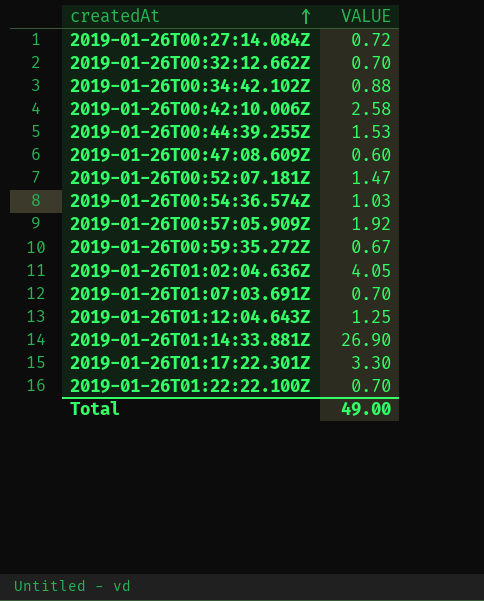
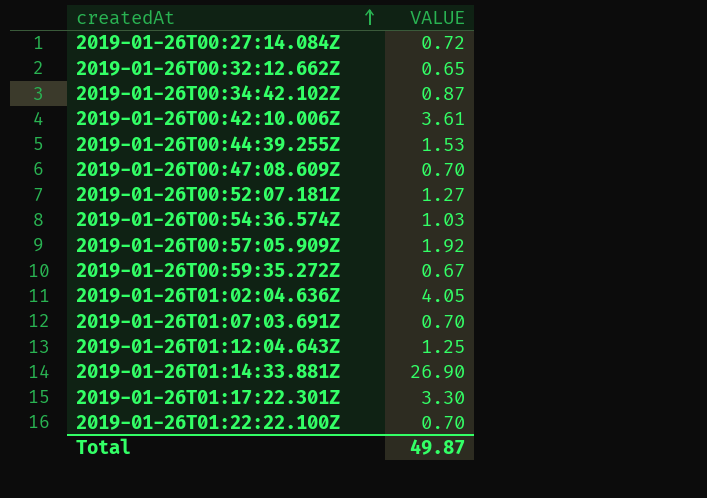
2019-01-26T00:32:12.662Z | VALUE: 0.70 -> 0.65
2019-01-26T00:34:42.102Z | VALUE: 0.88 -> 0.87
2019-01-26T00:42:10.006Z | VALUE: 2.58 -> 3.61
2019-01-26T00:47:08.609Z | VALUE: 0.60 -> 0.70
2019-01-26T00:52:07.181Z | VALUE: 1.47 -> 1.27
Total | VALUE: 49.00 -> 49.87

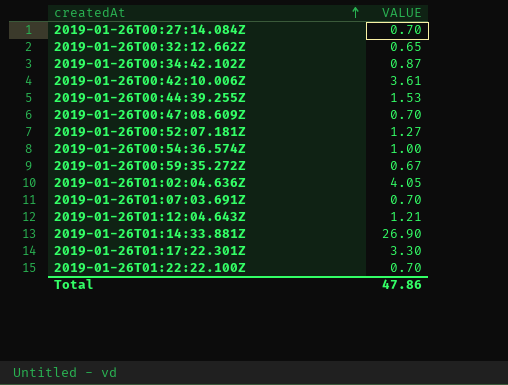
row 2019-01-26T00:57:05.909Z: 1.92 -> none
2019-01-26T00:27:14.084Z | VALUE: 0.72 -> 0.70
2019-01-26T00:54:36.574Z | VALUE: 1.03 -> 1.00
2019-01-26T01:12:04.643Z | VALUE: 1.25 -> 1.21
Total | VALUE: 49.87 -> 47.86

